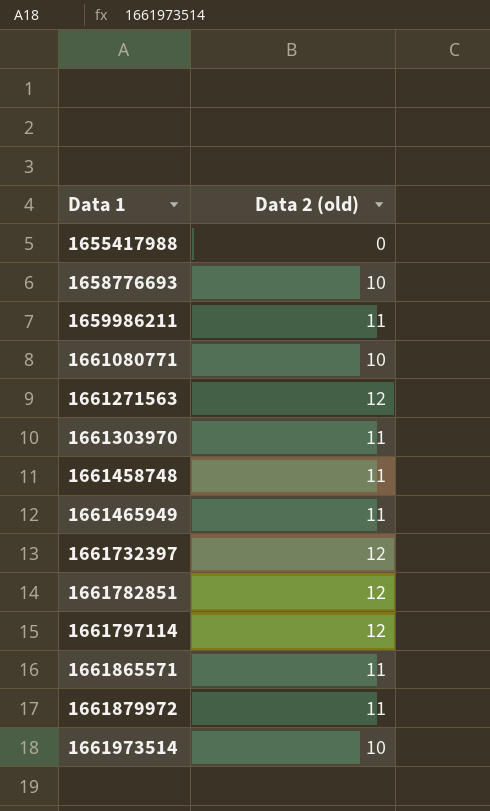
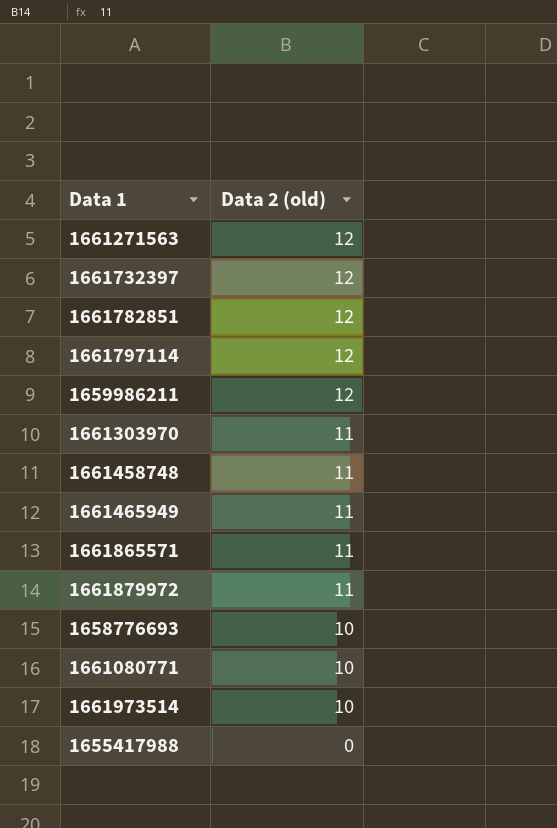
row order: Data 1 ascending -> Data 2 (old) descending
1659986211 | Data 2 (old): 11 -> 12

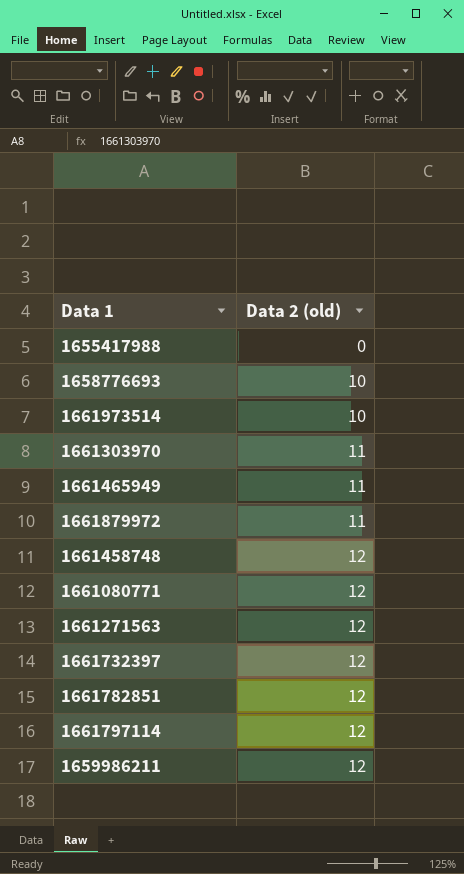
row order: Data 2 (old) descending -> Data 2 (old) ascending
row 1661865571: 11 -> none
1661458748 | Data 2 (old): 11 -> 12
1661080771 | Data 2 (old): 10 -> 12

